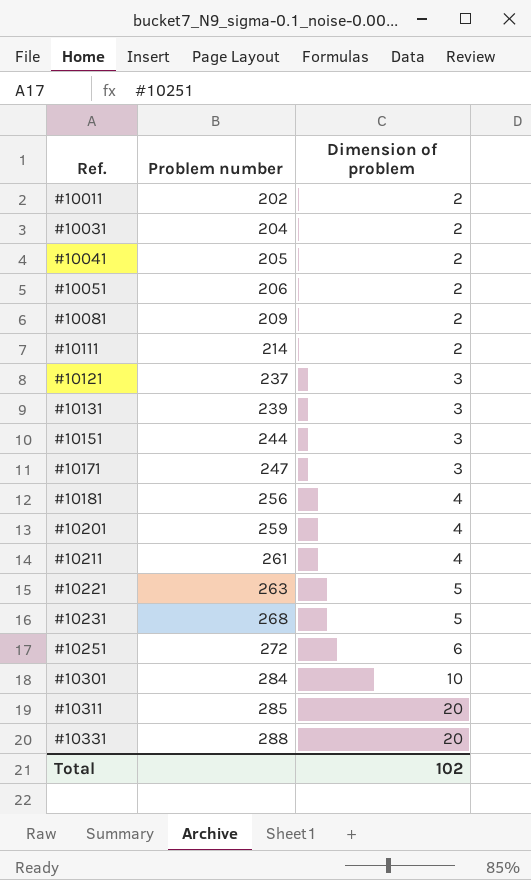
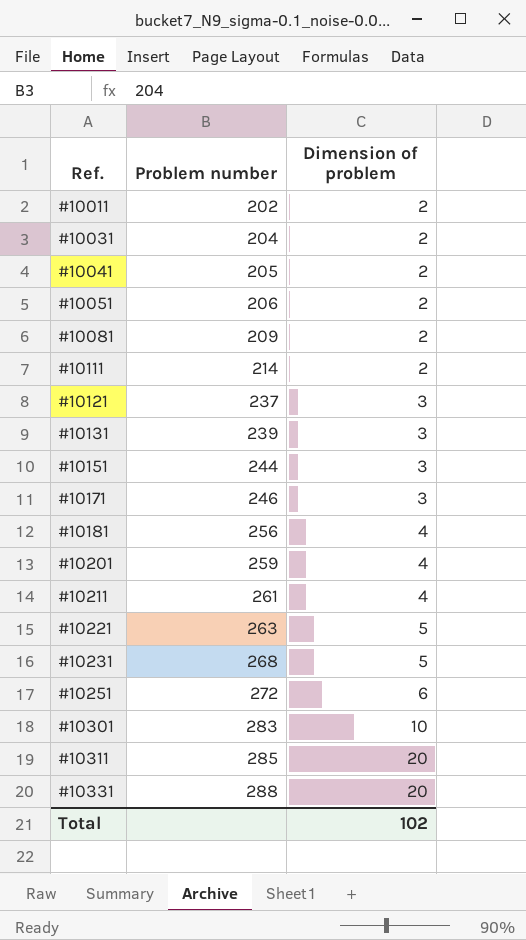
#10171 | Problem number: 247 -> 246
#10301 | Problem number: 284 -> 283

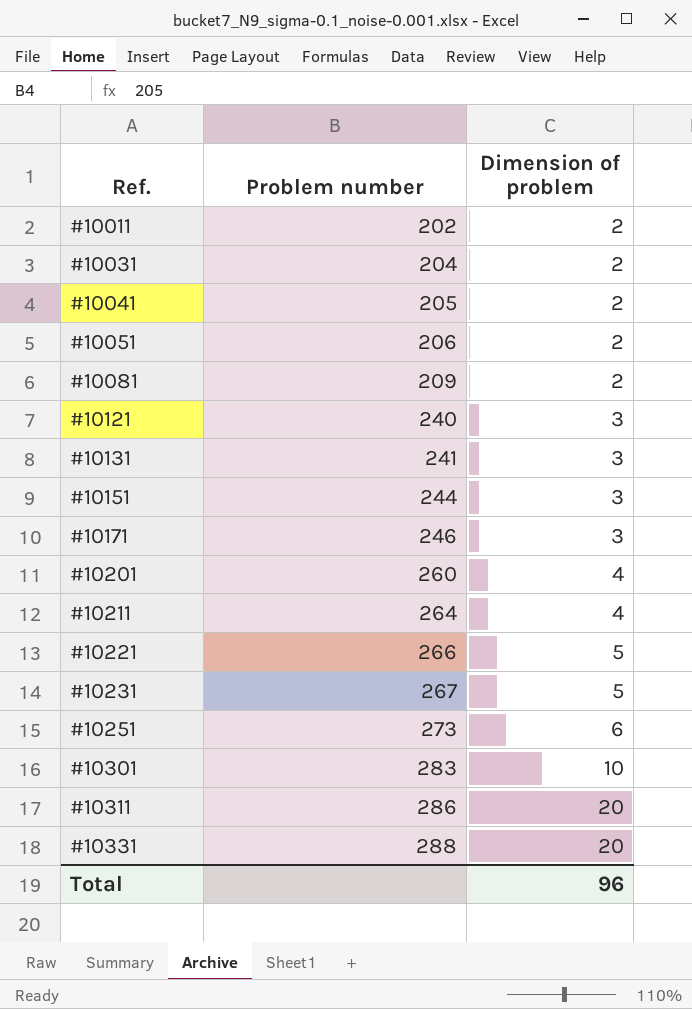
row #10111: 214 | 2 -> none
row #10181: 256 | 4 -> none
#10121 | Problem number: 237 -> 240
#10131 | Problem number: 239 -> 241
#10201 | Problem number: 259 -> 260
#10211 | Problem number: 261 -> 264
#10221 | Problem number: 263 -> 266
#10231 | Problem number: 268 -> 267
#10251 | Problem number: 272 -> 273
#10311 | Problem number: 285 -> 286
Total | Dimension of problem: 102 -> 96

